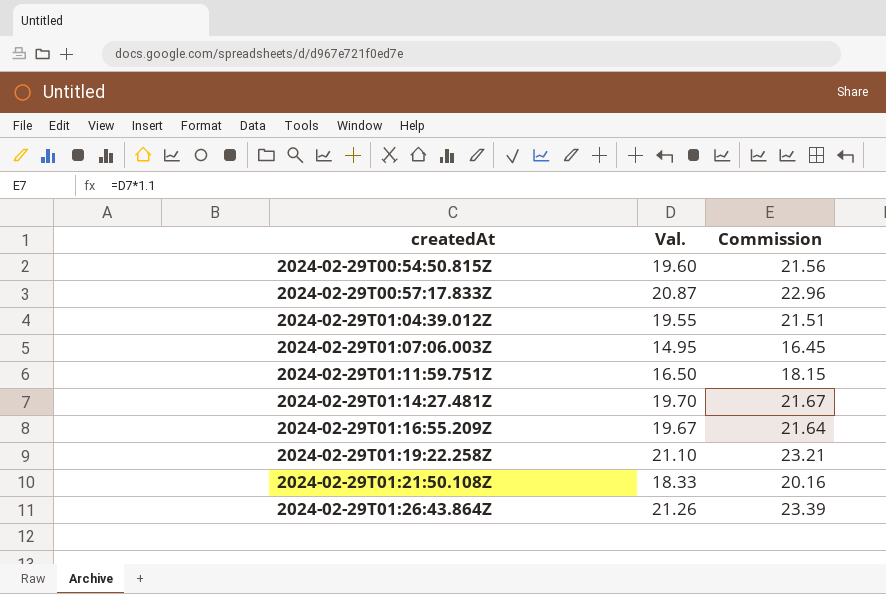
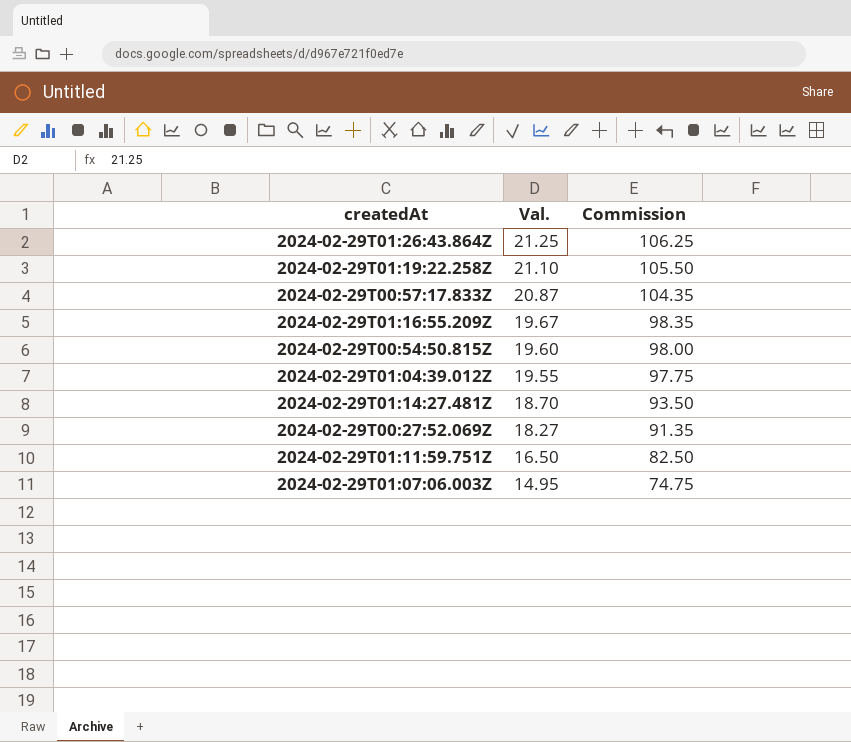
row order: createdAt ascending -> Val. descending
column Commission | formula: [Val.] * 1.1 -> [Val.] * 5
row 2024-02-29T01:21:50.108Z: 18.33 | 20.16 -> none
2024-02-29T01:26:43.864Z | Val.: 21.26 -> 21.25
2024-02-29T01:14:27.481Z | Val.: 19.70 -> 18.70
row 2024-02-29T00:27:52.069Z: none -> 18.27 | 91.35

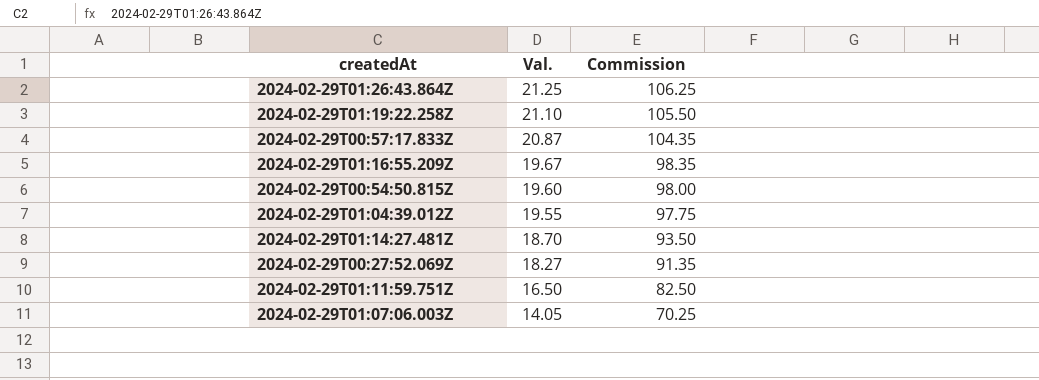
2024-02-29T01:07:06.003Z | Val.: 14.95 -> 14.05
2024-02-29T01:07:06.003Z | Commission: 74.75 -> 70.25

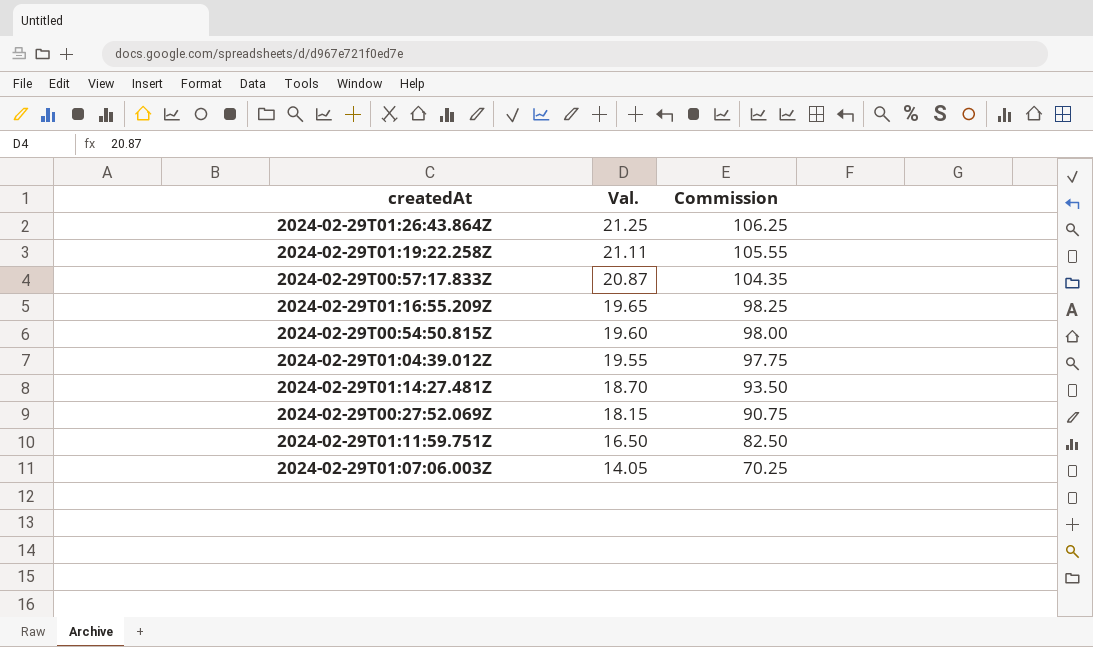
2024-02-29T01:19:22.258Z | Val.: 21.10 -> 21.11
2024-02-29T01:19:22.258Z | Commission: 105.50 -> 105.55
2024-02-29T01:16:55.209Z | Val.: 19.67 -> 19.65
2024-02-29T01:16:55.209Z | Commission: 98.35 -> 98.25
2024-02-29T00:27:52.069Z | Val.: 18.27 -> 18.15
2024-02-29T00:27:52.069Z | Commission: 91.35 -> 90.75

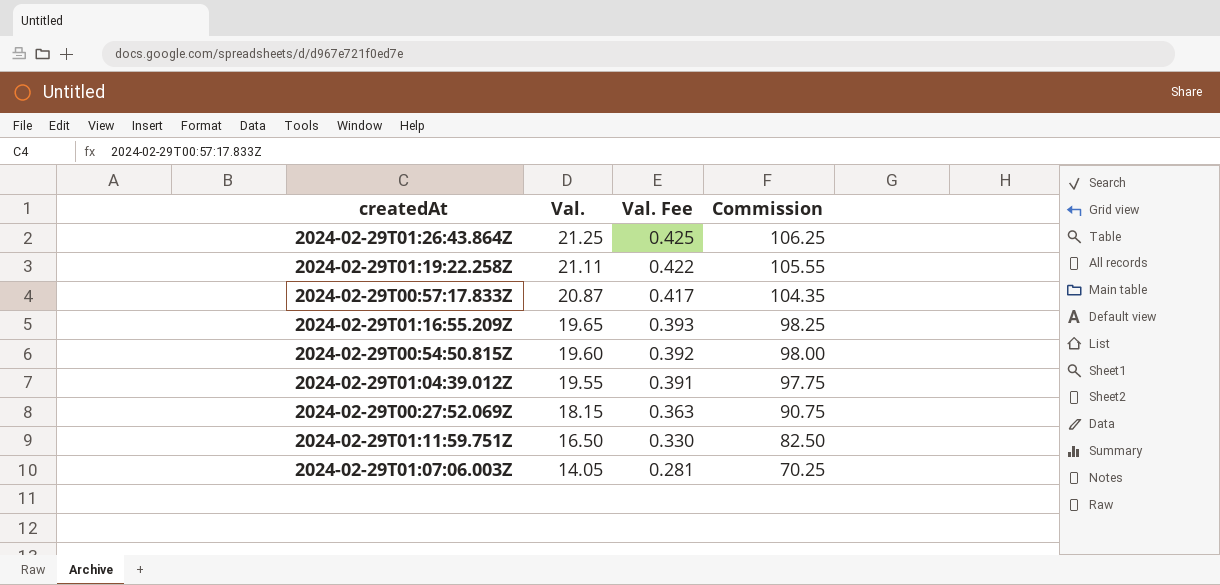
column Val. Fee | formula: none -> [Val.] * 0.02
row 2024-02-29T01:14:27.481Z: 18.70 | 93.50 -> none

